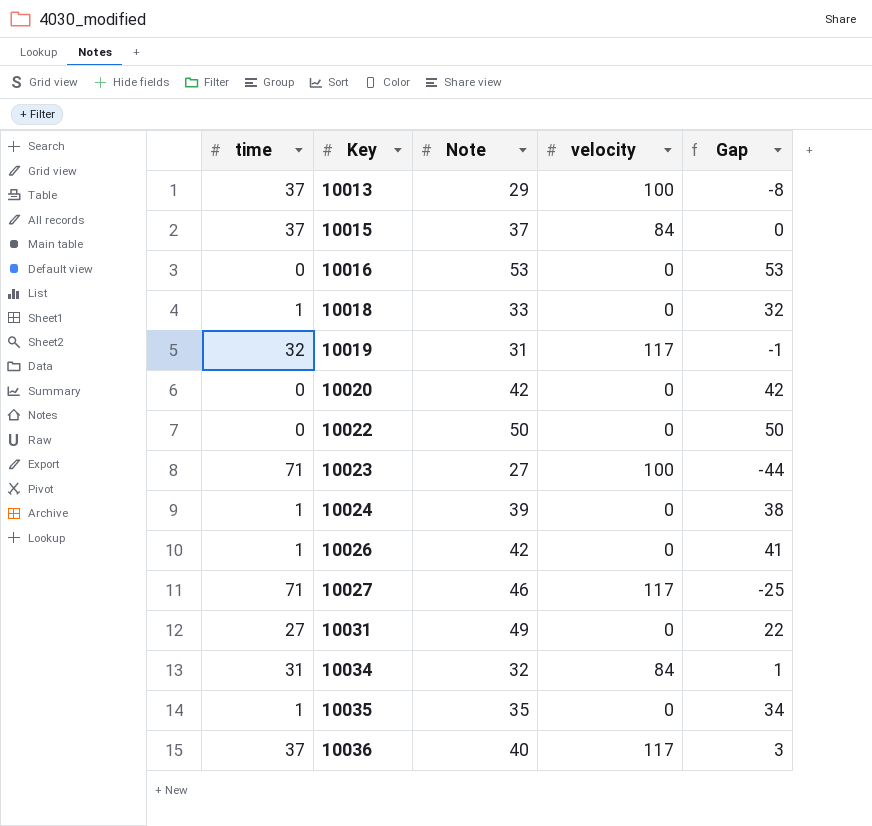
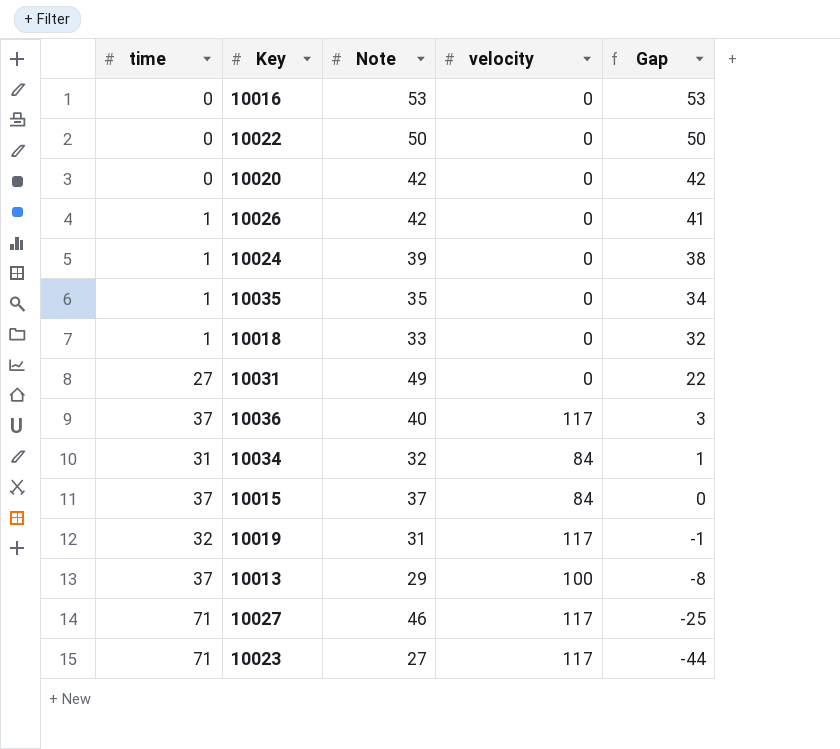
row order: Key ascending -> Gap descending
10023 | velocity: 100 -> 117

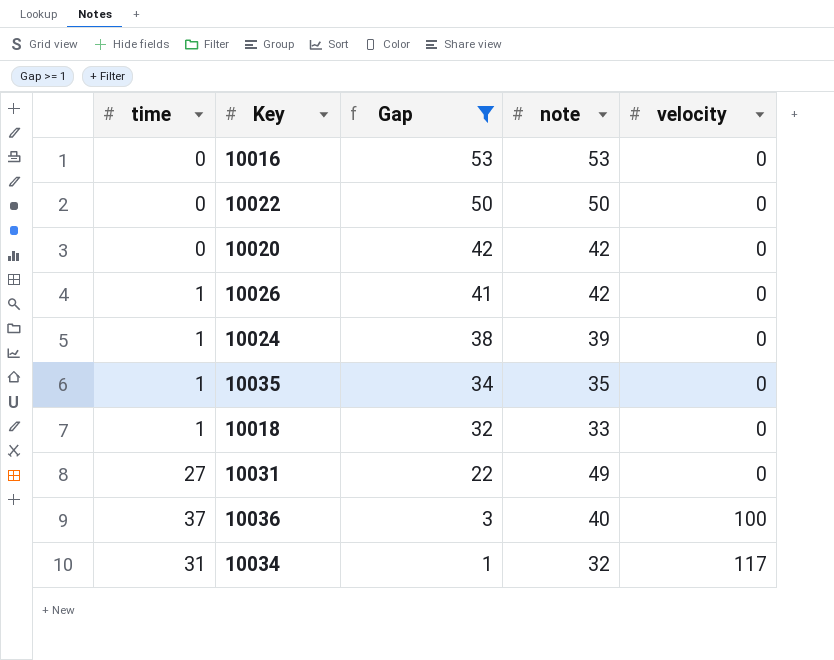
filter: none -> Gap >= 1
column Gap | position: 5 -> 3
column name: Note -> note
10036 | velocity: 117 -> 100
10034 | velocity: 84 -> 117

